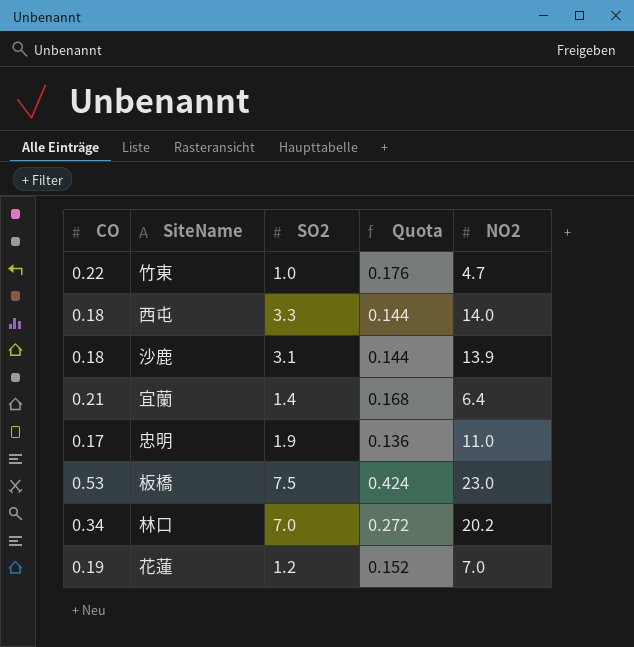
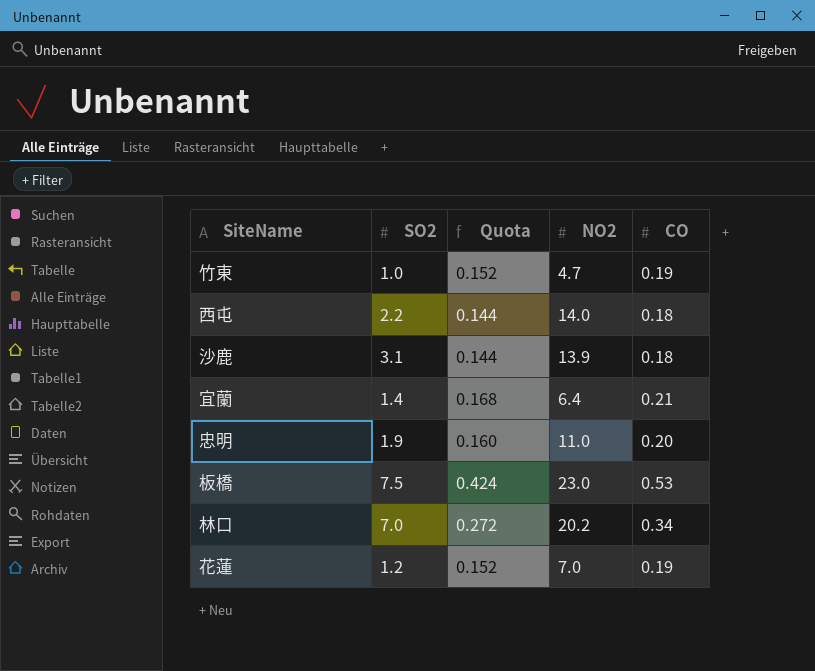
column CO | position: 1 -> 5
竹東 | Quota: 0.176 -> 0.152
竹東 | CO: 0.22 -> 0.19
西屯 | SO2: 3.3 -> 2.2
忠明 | Quota: 0.136 -> 0.160
忠明 | CO: 0.17 -> 0.20

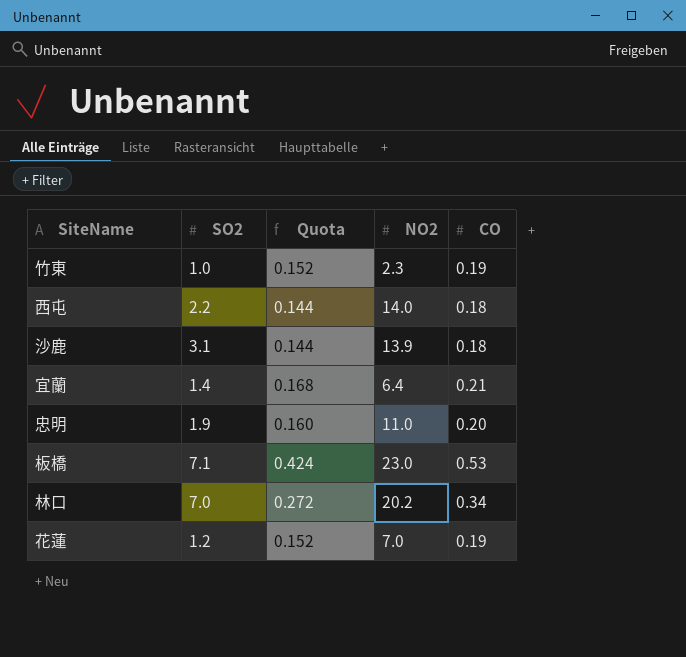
竹東 | NO2: 4.7 -> 2.3
板橋 | SO2: 7.5 -> 7.1

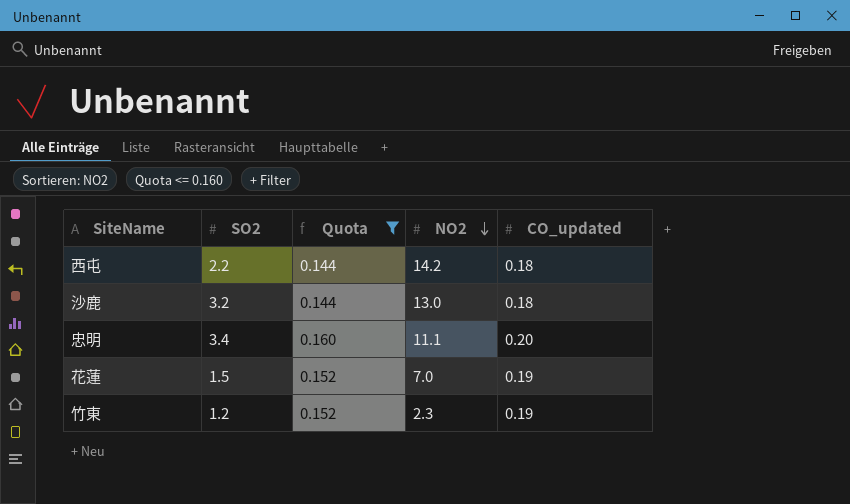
filter: none -> Quota <= 0.160
row order: none -> NO2 descending
column name: CO -> CO_updated
西屯 | NO2: 14.0 -> 14.2
沙鹿 | SO2: 3.1 -> 3.2
沙鹿 | NO2: 13.9 -> 13.0
忠明 | SO2: 1.9 -> 3.4
忠明 | NO2: 11.0 -> 11.1
花蓮 | SO2: 1.2 -> 1.5
竹東 | SO2: 1.0 -> 1.2

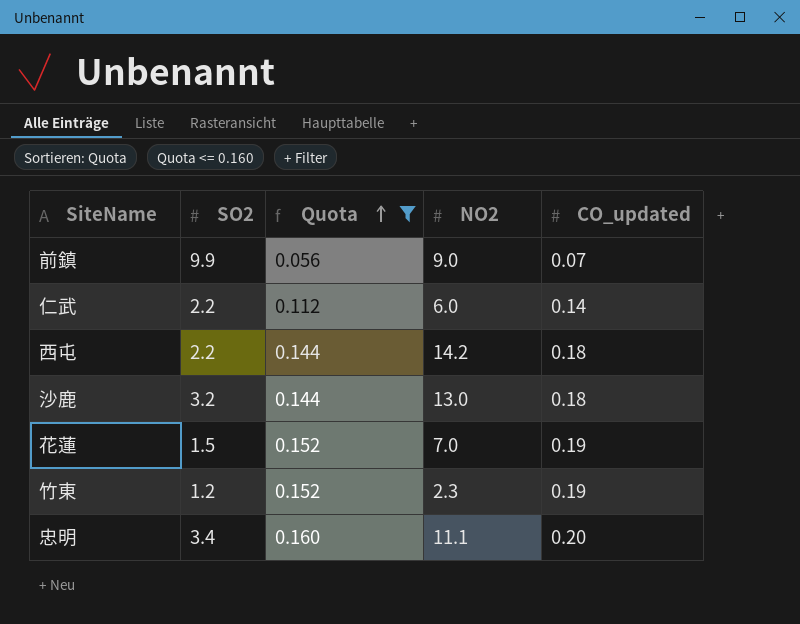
row order: NO2 descending -> Quota ascending
row 前鎮: none -> 9.9 | 0.056 | 9.0 | 0.07
row 仁武: none -> 2.2 | 0.112 | 6.0 | 0.14

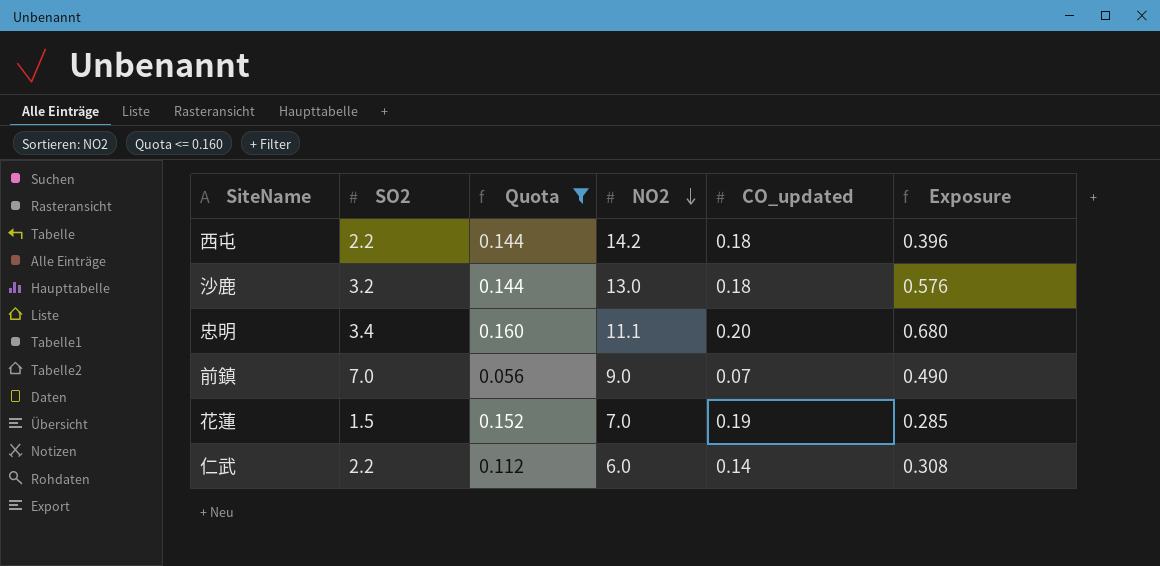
row order: Quota ascending -> NO2 descending
column Exposure | formula: none -> [SO2] * [CO_updated]
row 竹東: 1.2 | 0.152 | 2.3 | 0.19 -> none
前鎮 | SO2: 9.9 -> 7.0

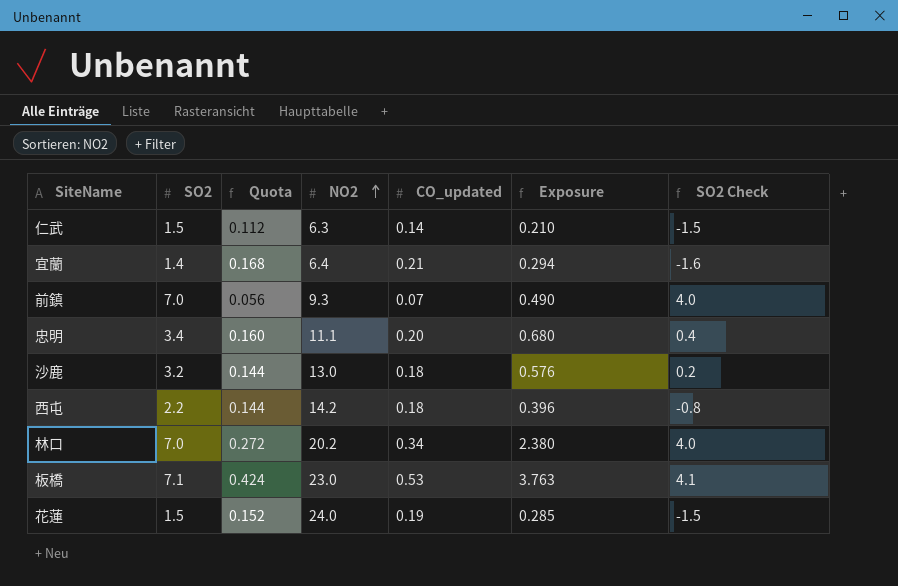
filter: Quota <= 0.160 -> none
row order: NO2 descending -> NO2 ascending
column SO2 Check | formula: none -> [SO2] - 3
仁武 | SO2: 2.2 -> 1.5
仁武 | NO2: 6.0 -> 6.3
仁武 | Exposure: 0.308 -> 0.210
前鎮 | NO2: 9.0 -> 9.3
花蓮 | NO2: 7.0 -> 24.0

